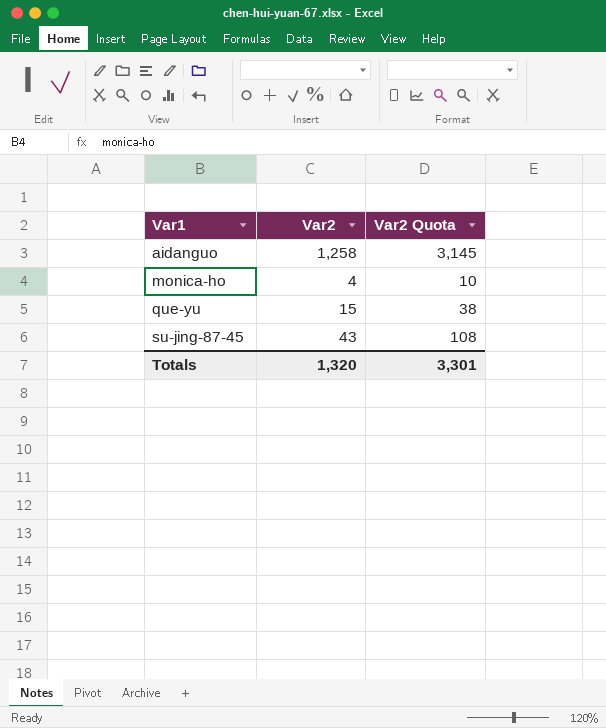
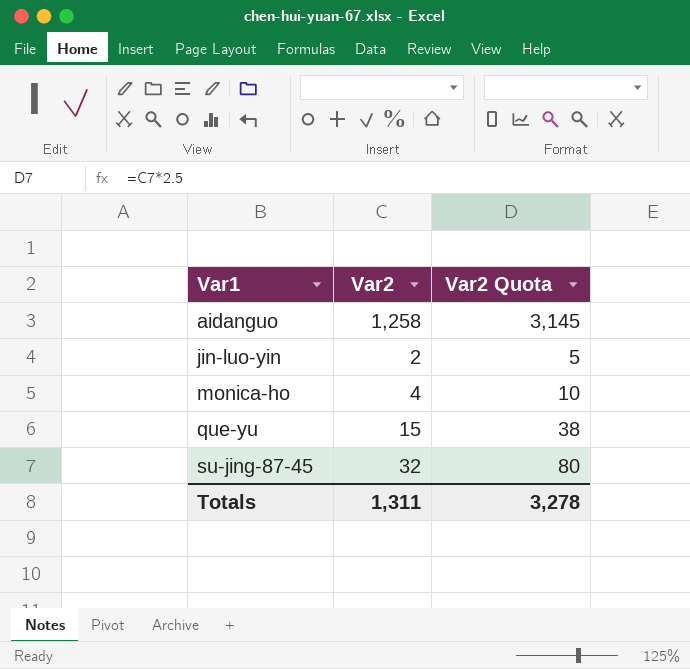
row jin-luo-yin: none -> 2 | 5
su-jing-87-45 | Var2: 43 -> 32
su-jing-87-45 | Var2 Quota: 108 -> 80
Totals | Var2: 1,320 -> 1,311
Totals | Var2 Quota: 3,301 -> 3,278

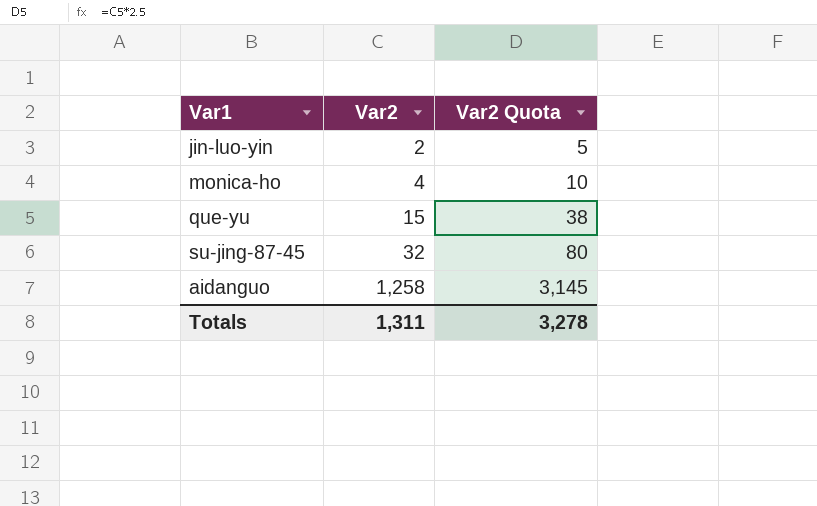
row order: Var1 ascending -> Var2 ascending

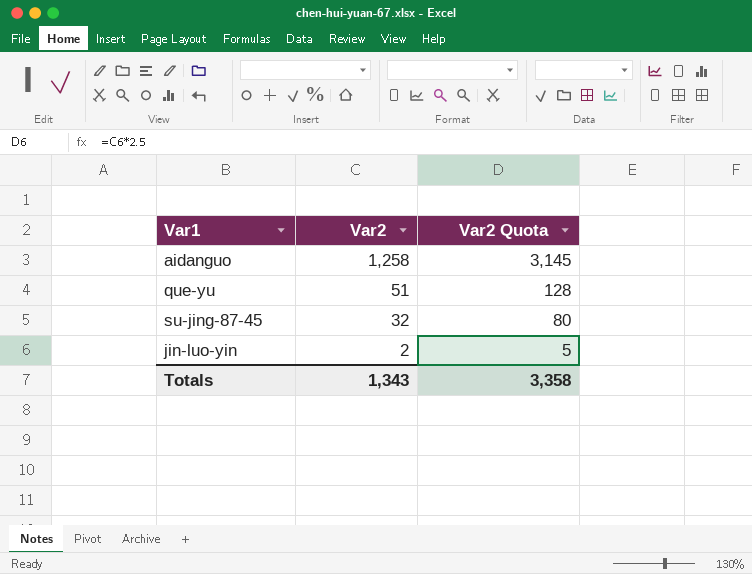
row order: Var2 ascending -> Var2 descending
row monica-ho: 4 | 10 -> none
que-yu | Var2: 15 -> 51
que-yu | Var2 Quota: 38 -> 128
Totals | Var2: 1,311 -> 1,343
Totals | Var2 Quota: 3,278 -> 3,358

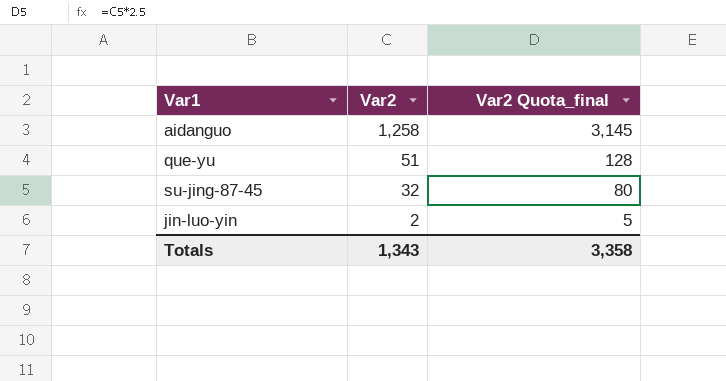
column name: Var2 Quota -> Var2 Quota_final

